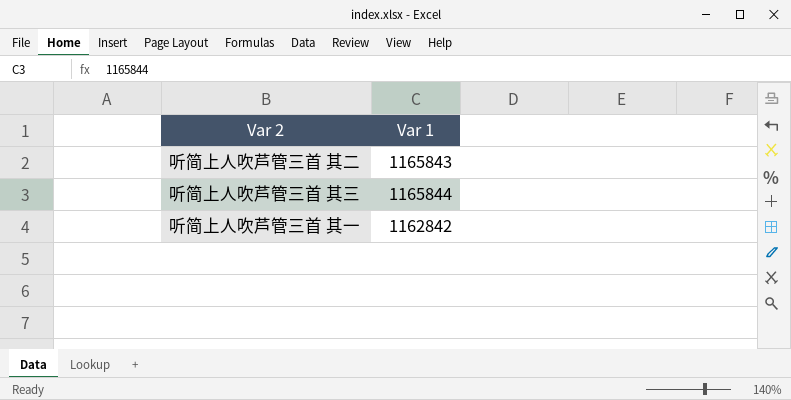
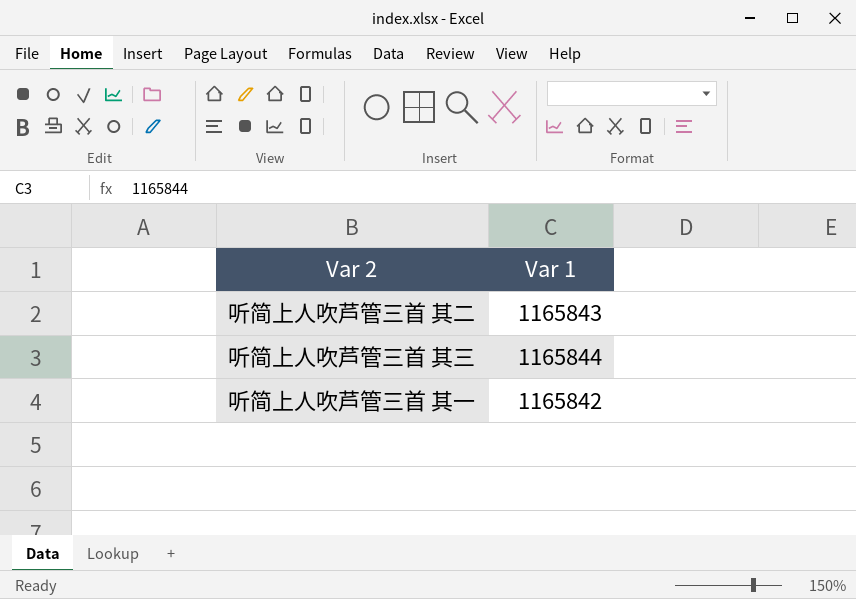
听简上人吹芦管三首 其一 | Var 1: 1162842 -> 1165842

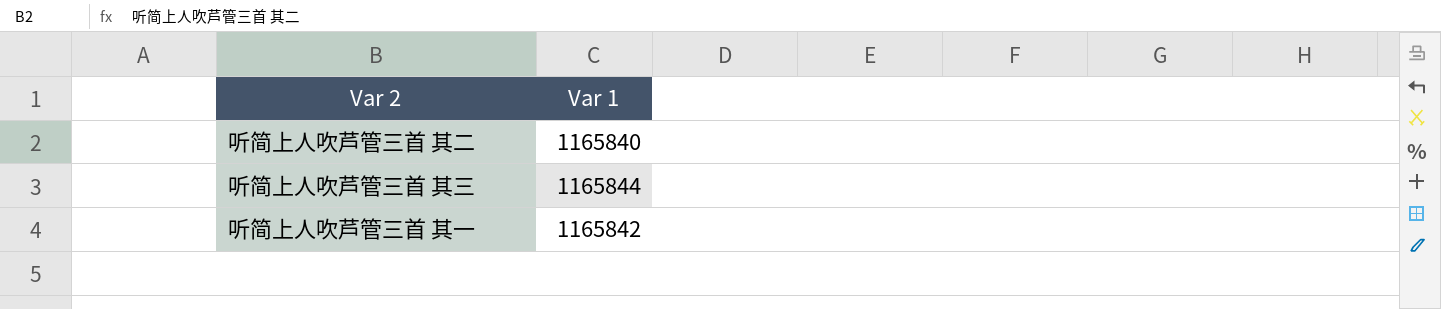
听简上人吹芦管三首 其二 | Var 1: 1165843 -> 1165840

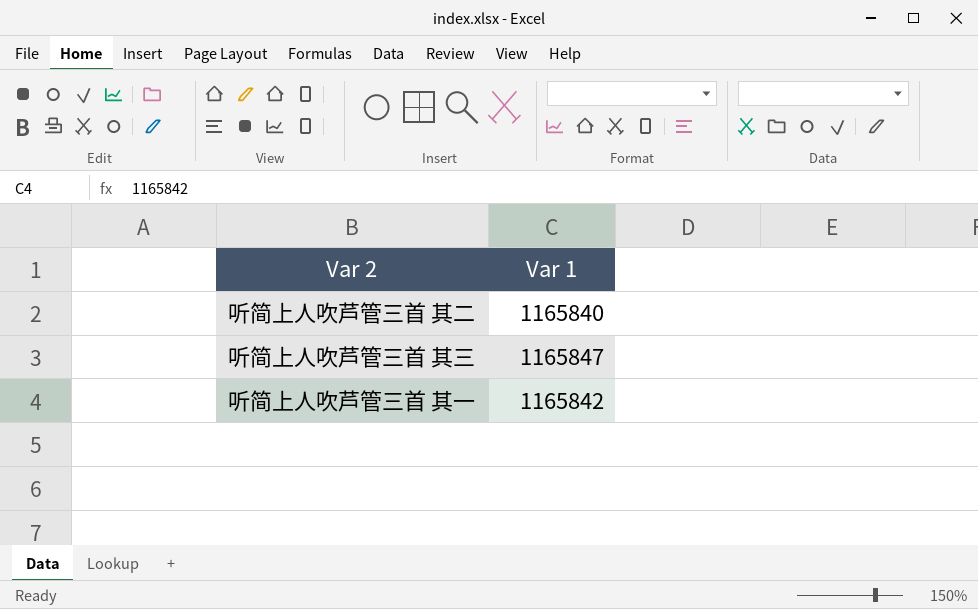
听简上人吹芦管三首 其三 | Var 1: 1165844 -> 1165847

